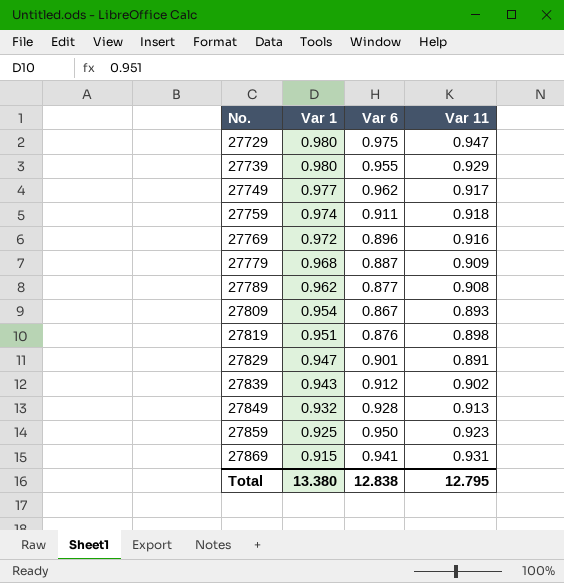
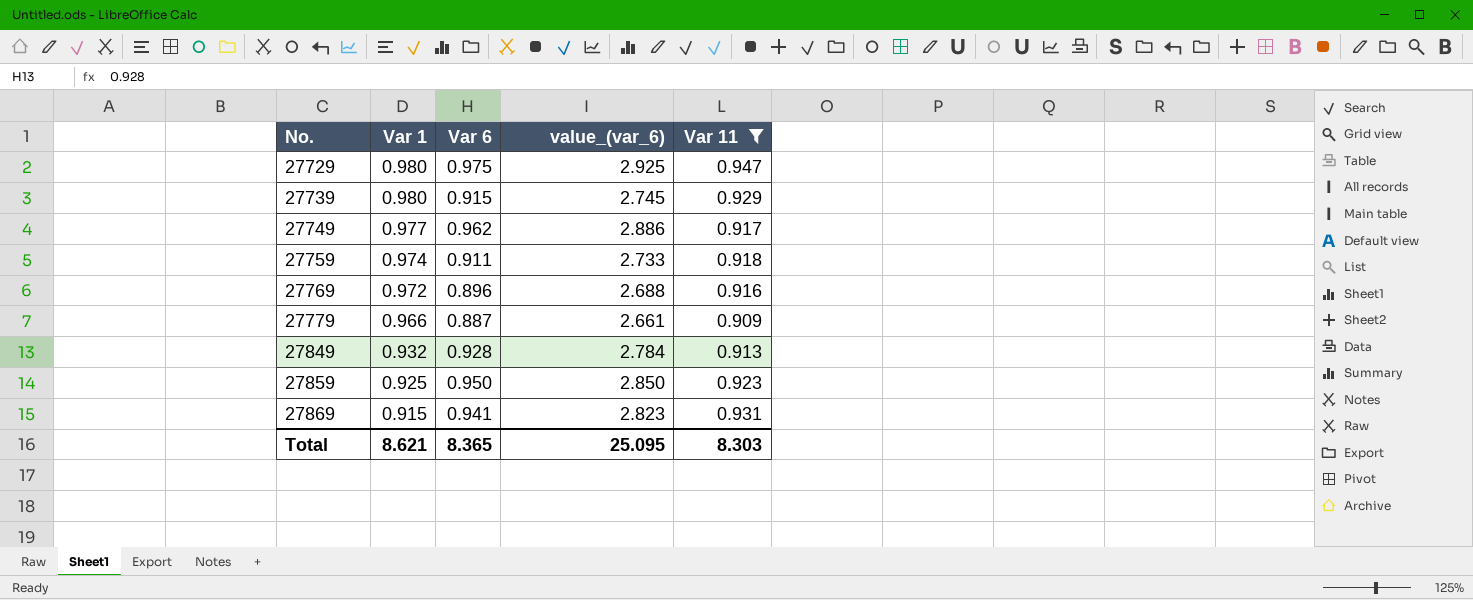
filter: none -> Var 11 >= 0.909
column value_(var_6) | formula: none -> [Var 6] * 3
27739 | Var 6: 0.955 -> 0.915
27779 | Var 1: 0.968 -> 0.966
Total | Var 1: 13.380 -> 8.621
Total | Var 6: 12.838 -> 8.365
Total | Var 11: 12.795 -> 8.303

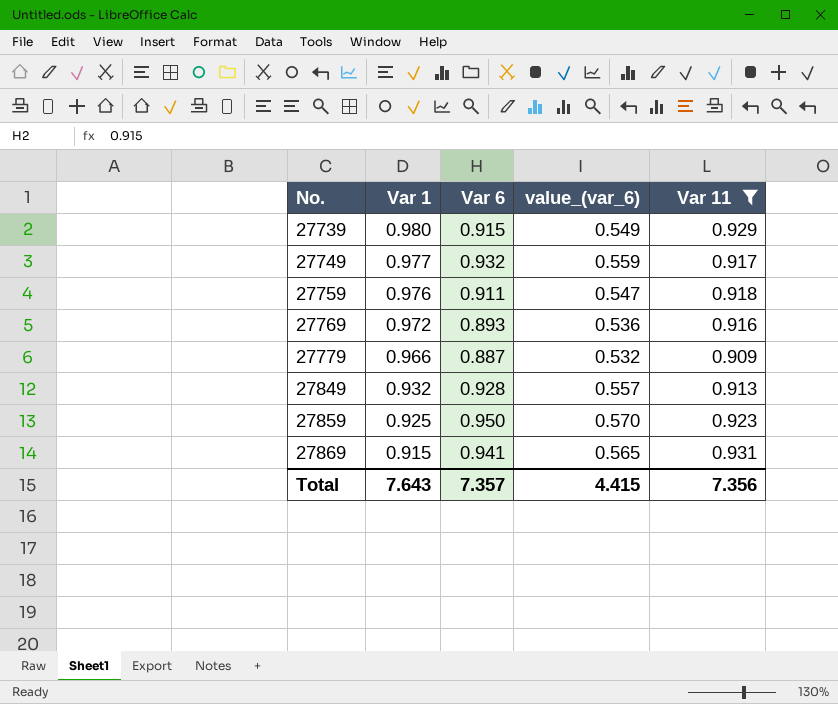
column value_(var_6) | formula: [Var 6] * 3 -> [Var 6] * 0.6
row 27729: 0.980 | 0.975 | 2.925 | 0.947 -> none
27749 | Var 6: 0.962 -> 0.932
27759 | Var 1: 0.974 -> 0.976
27769 | Var 6: 0.896 -> 0.893
Total | Var 1: 8.621 -> 7.643
Total | Var 6: 8.365 -> 7.357
Total | value_(var_6): 25.095 -> 4.415
Total | Var 11: 8.303 -> 7.356

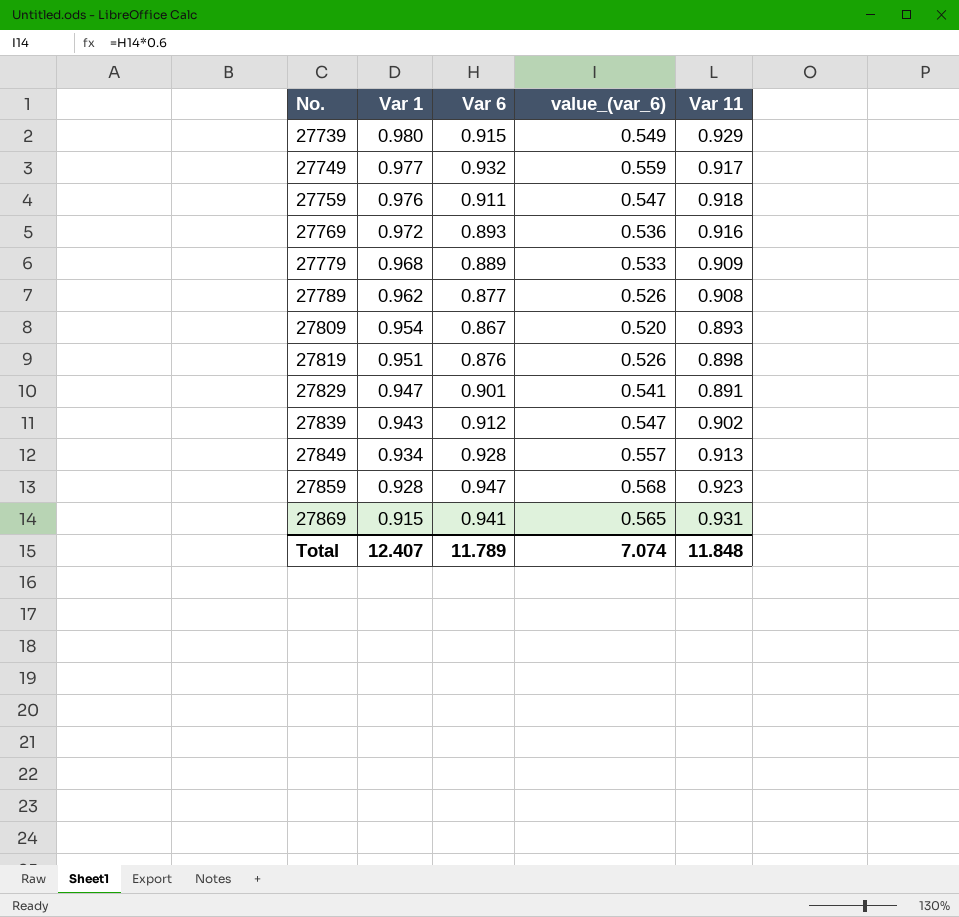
filter: Var 11 >= 0.909 -> none
27779 | Var 1: 0.966 -> 0.968
27779 | Var 6: 0.887 -> 0.889
27779 | value_(var_6): 0.532 -> 0.533
27849 | Var 1: 0.932 -> 0.934
27859 | Var 1: 0.925 -> 0.928
27859 | Var 6: 0.950 -> 0.947
27859 | value_(var_6): 0.570 -> 0.568
Total | Var 1: 7.643 -> 12.407
Total | Var 6: 7.357 -> 11.789
Total | value_(var_6): 4.415 -> 7.074
Total | Var 11: 7.356 -> 11.848

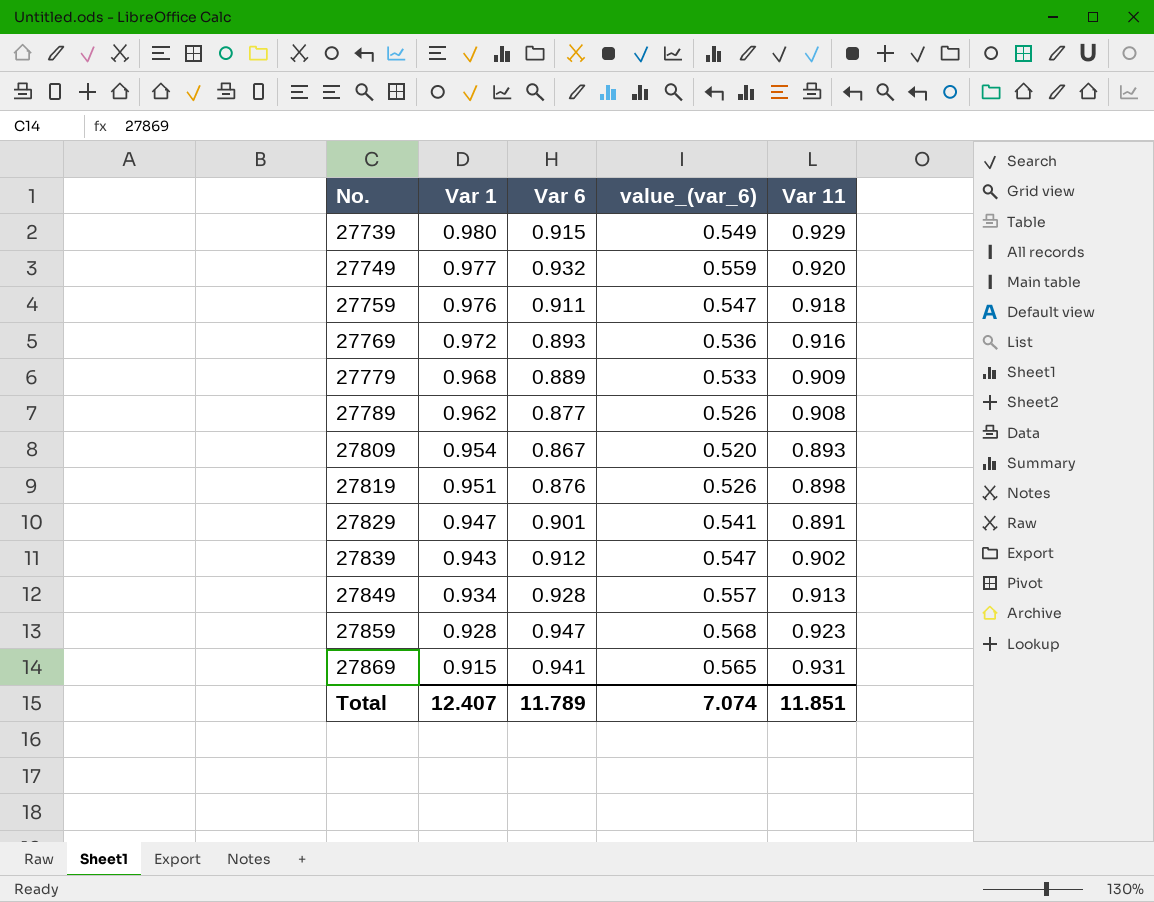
27749 | Var 11: 0.917 -> 0.920
Total | Var 11: 11.848 -> 11.851

